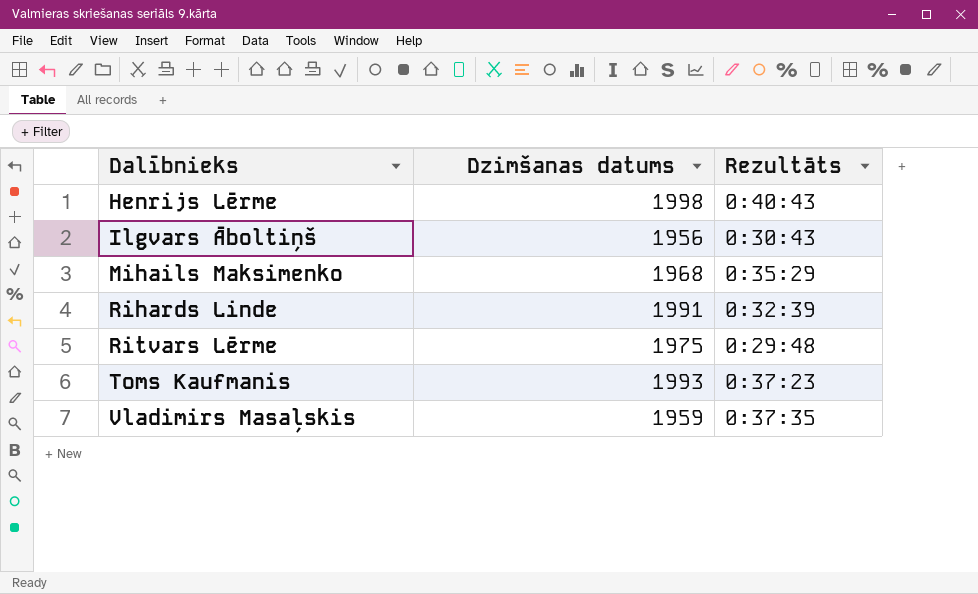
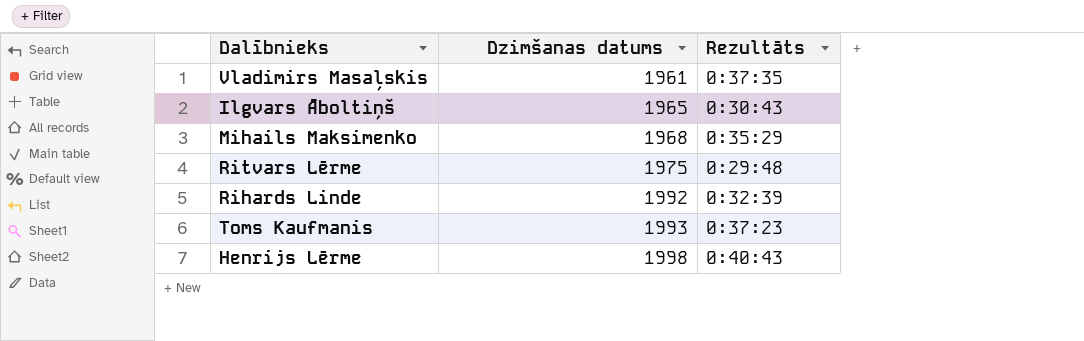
row order: Dalībnieks ascending -> Dzimšanas datums ascending
Vladimirs Masaļskis | Dzimšanas datums: 1959 -> 1961
Ilgvars Āboltiņš | Dzimšanas datums: 1956 -> 1965
Rihards Linde | Dzimšanas datums: 1991 -> 1992

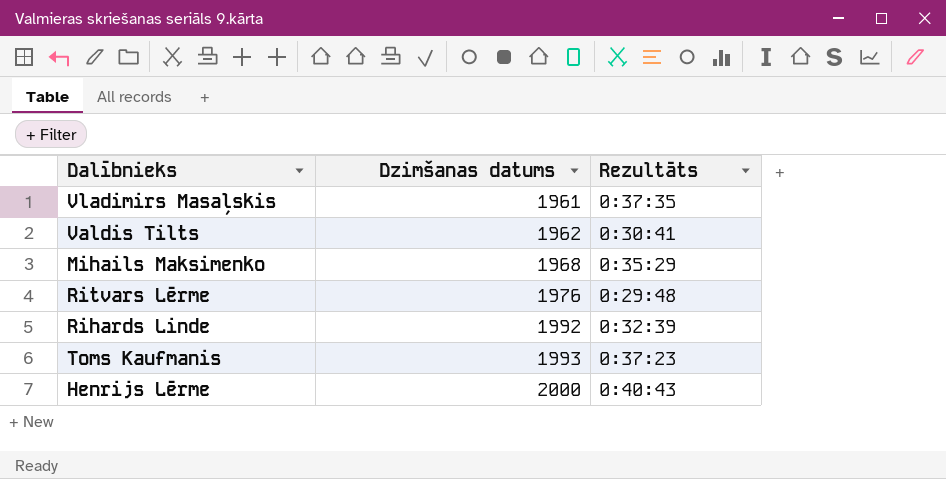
row Ilgvars Āboltiņš: 1965 | 0:30:43 -> none
row Valdis Tilts: none -> 1962 | 0:30:41
Ritvars Lērme | Dzimšanas datums: 1975 -> 1976
Henrijs Lērme | Dzimšanas datums: 1998 -> 2000

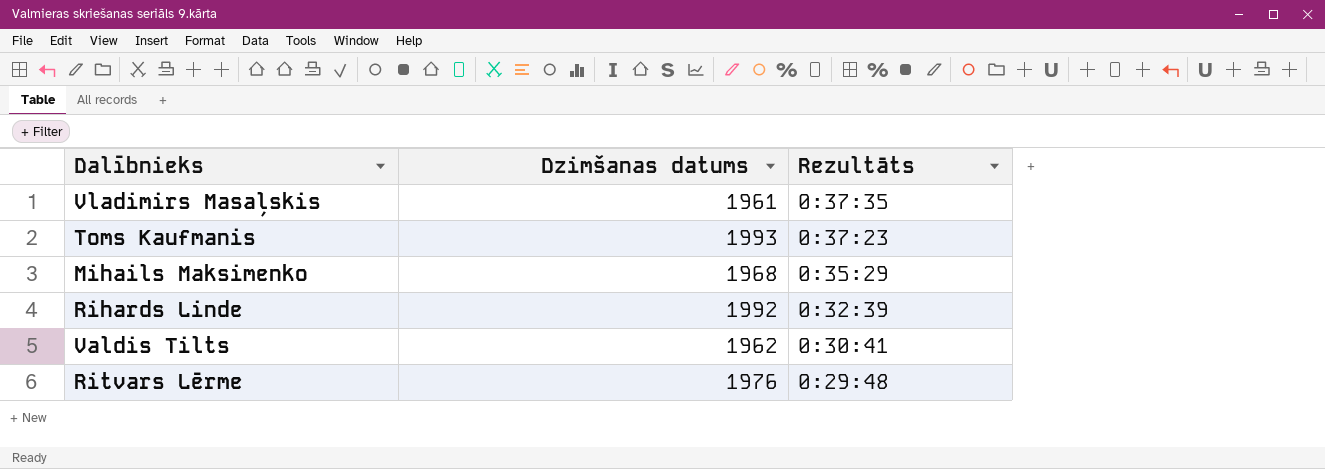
row order: Dzimšanas datums ascending -> Rezultāts descending
row Henrijs Lērme: 2000 | 0:40:43 -> none

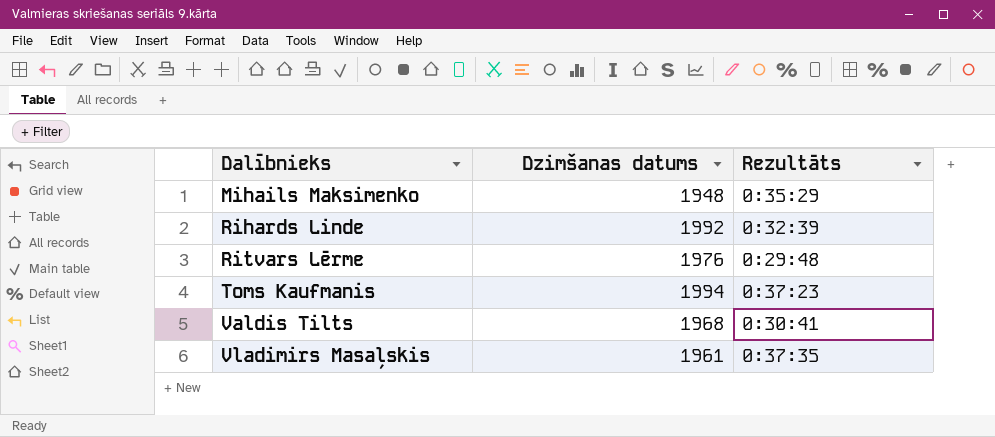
row order: Rezultāts descending -> Dalībnieks ascending
Mihails Maksimenko | Dzimšanas datums: 1968 -> 1948
Toms Kaufmanis | Dzimšanas datums: 1993 -> 1994
Valdis Tilts | Dzimšanas datums: 1962 -> 1968

